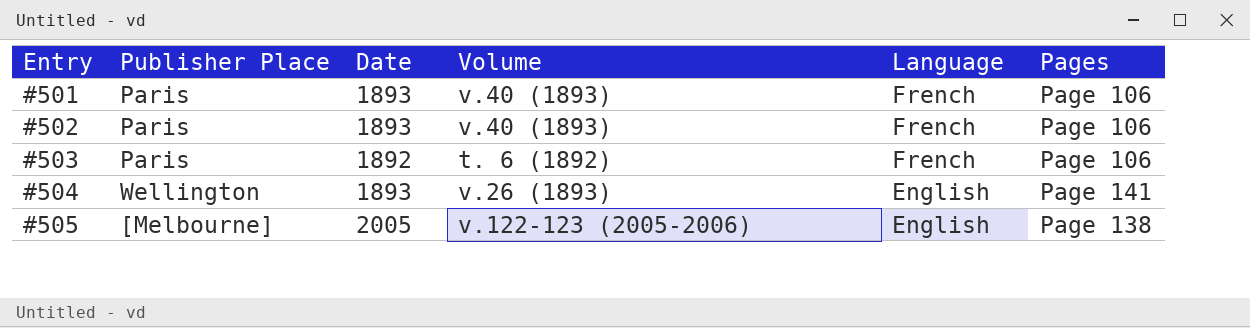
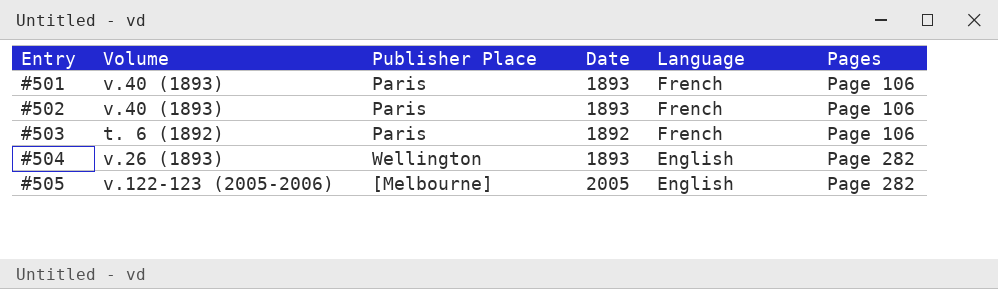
column Volume | position: 4 -> 2
#504 | Pages: Page 141 -> Page 282
#505 | Pages: Page 138 -> Page 282

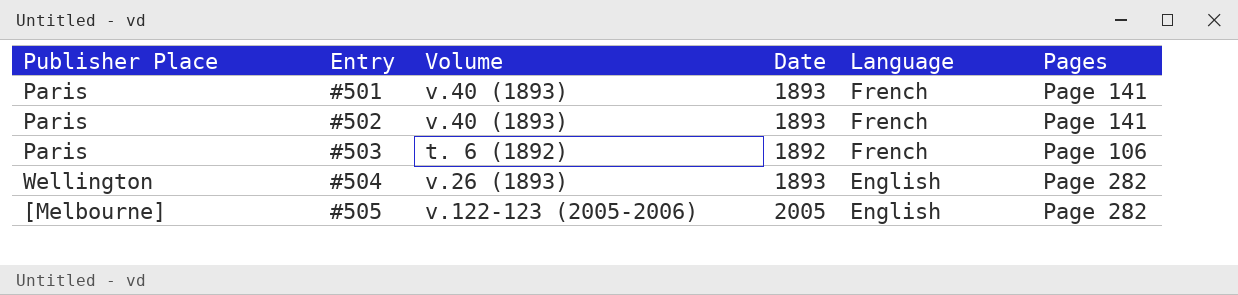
column Publisher Place | position: 3 -> 1
#501 | Pages: Page 106 -> Page 141
#502 | Pages: Page 106 -> Page 141

